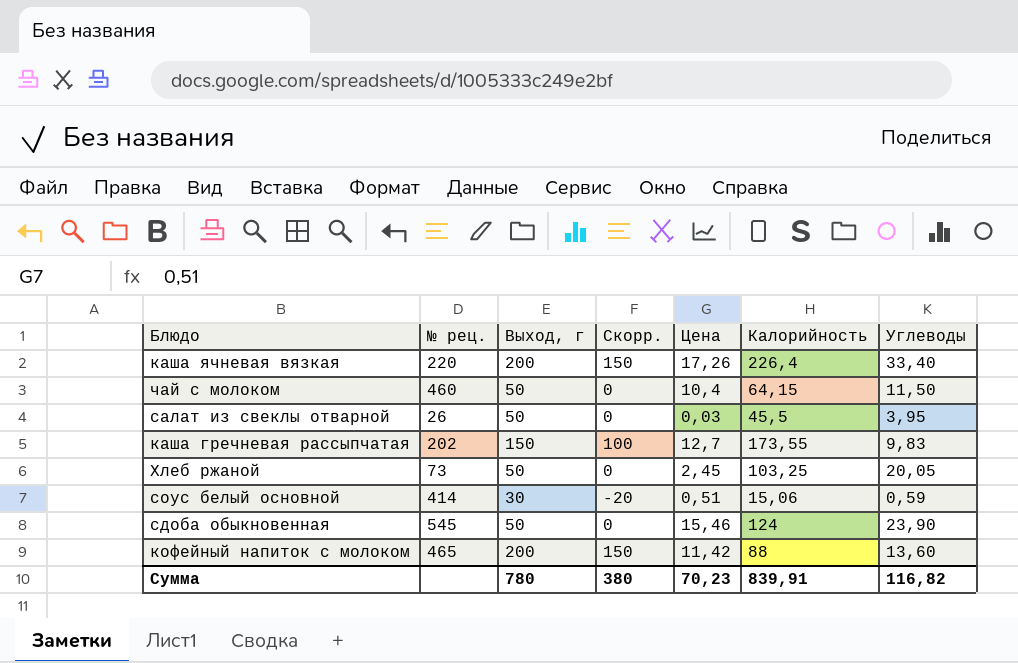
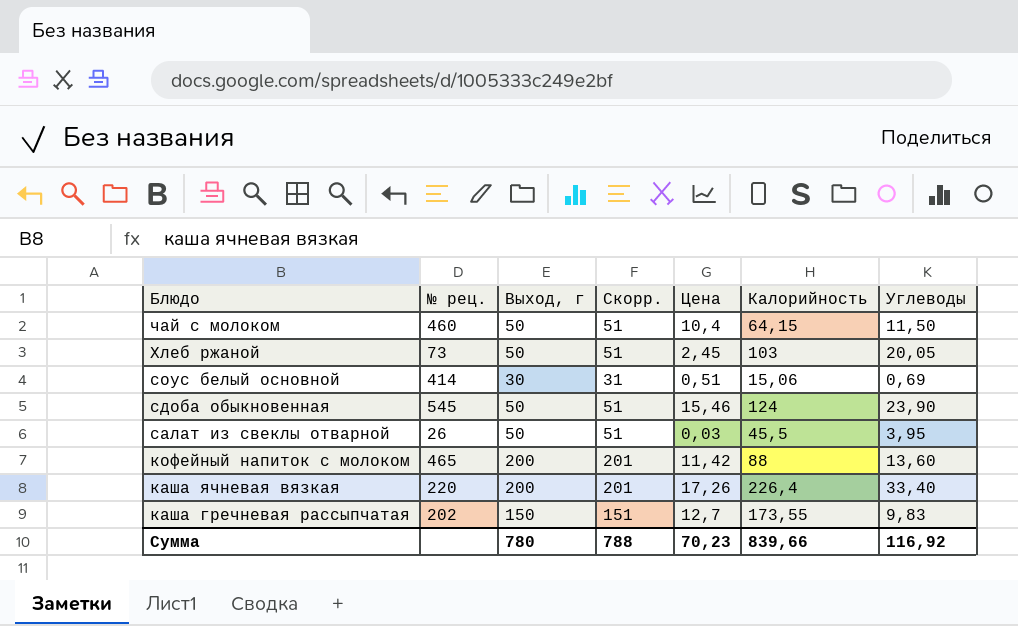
row order: none -> Блюдо descending
column Скорр. | formula: [Выход, г] - 50 -> [Выход, г] + 1
Хлеб ржаной | Калорийность: 103,25 -> 103
соус белый основной | Углеводы: 0,59 -> 0,69
Сумма | Скорр.: 380 -> 788
Сумма | Калорийность: 839,91 -> 839,66
Сумма | Углеводы: 116,82 -> 116,92

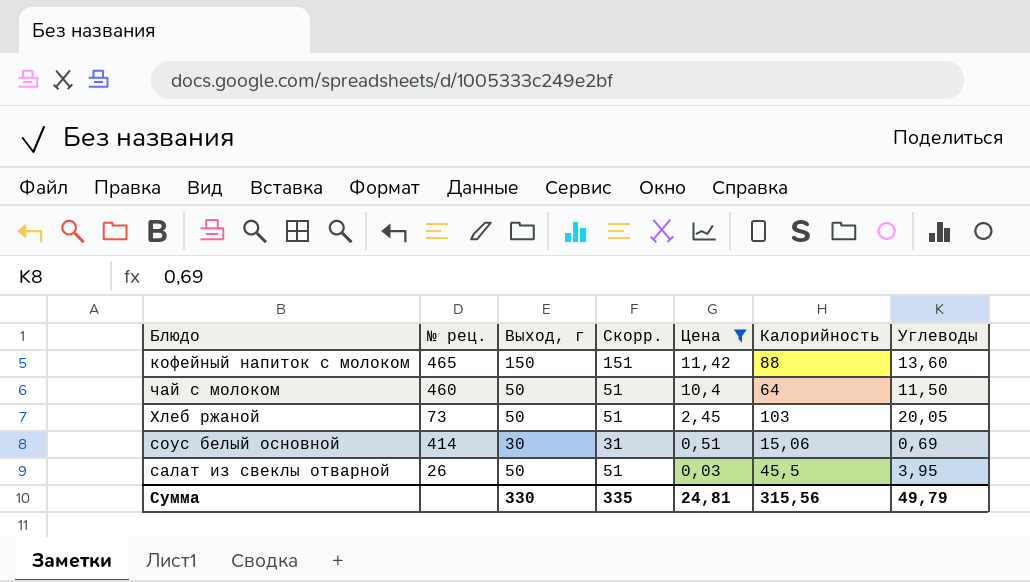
filter: none -> Цена <= 11,42
row order: Блюдо descending -> Цена descending
кофейный напиток с молоком | Выход, г: 200 -> 150
кофейный напиток с молоком | Скорр.: 201 -> 151
чай с молоком | Калорийность: 64,15 -> 64
Сумма | Выход, г: 780 -> 330
Сумма | Скорр.: 788 -> 335
Сумма | Цена: 70,23 -> 24,81
Сумма | Калорийность: 839,66 -> 315,56
Сумма | Углеводы: 116,92 -> 49,79

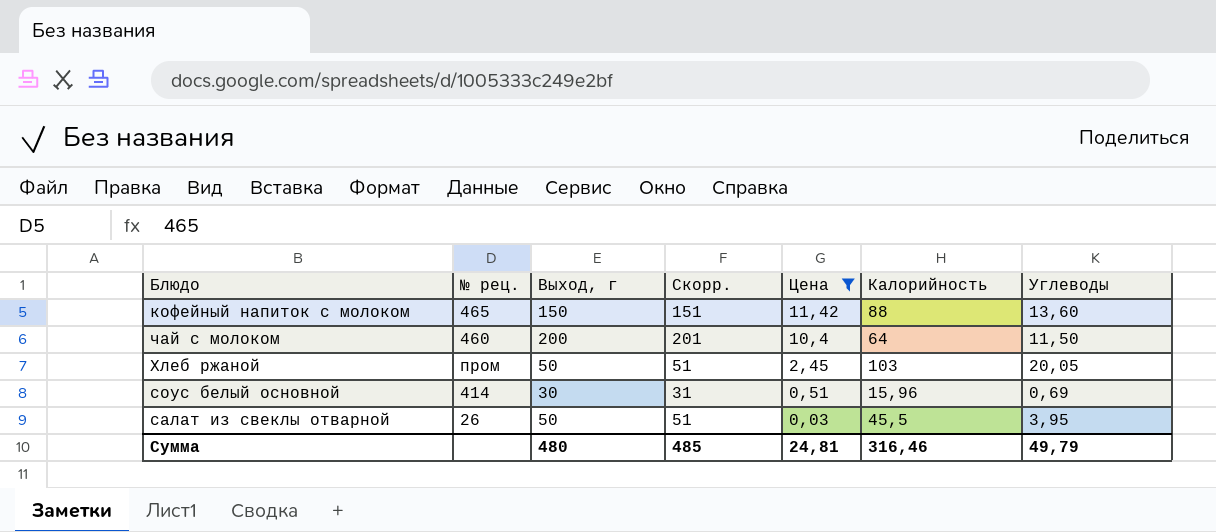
чай с молоком | Выход, г: 50 -> 200
чай с молоком | Скорр.: 51 -> 201
Хлеб ржаной | № рец.: 73 -> пром
соус белый основной | Калорийность: 15,06 -> 15,96
Сумма | Выход, г: 330 -> 480
Сумма | Скорр.: 335 -> 485
Сумма | Калорийность: 315,56 -> 316,46

